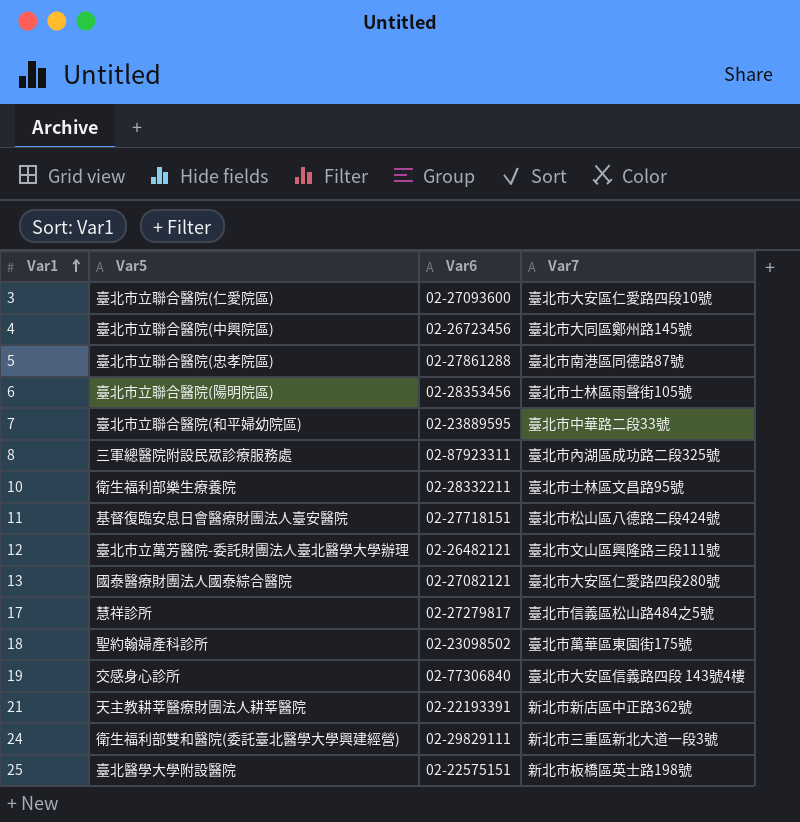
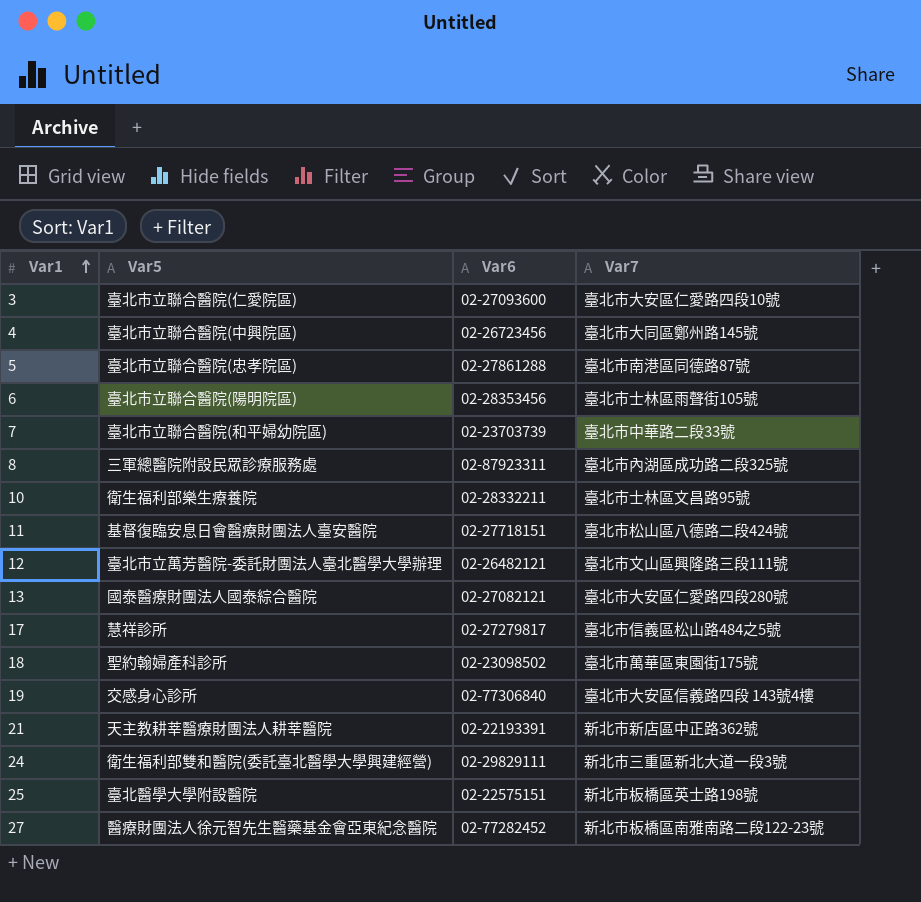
7 | Var6: 02-23889595 -> 02-23703739
row 27: none -> 醫療財團法人徐元智先生醫藥基金會亞東紀念醫院 | 02-77282452 | 新北市板橋區南雅南路二段122-23號

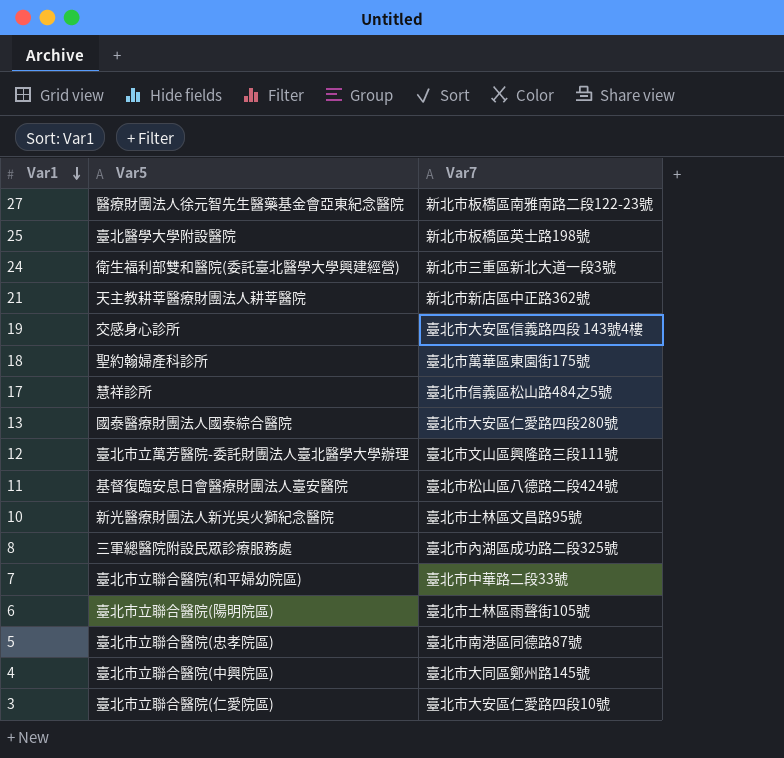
row order: Var1 ascending -> Var1 descending
column Var6 | position: 3 -> none
10 | Var5: 衛生福利部樂生療養院 -> 新光醫療財團法人新光吳火獅紀念醫院

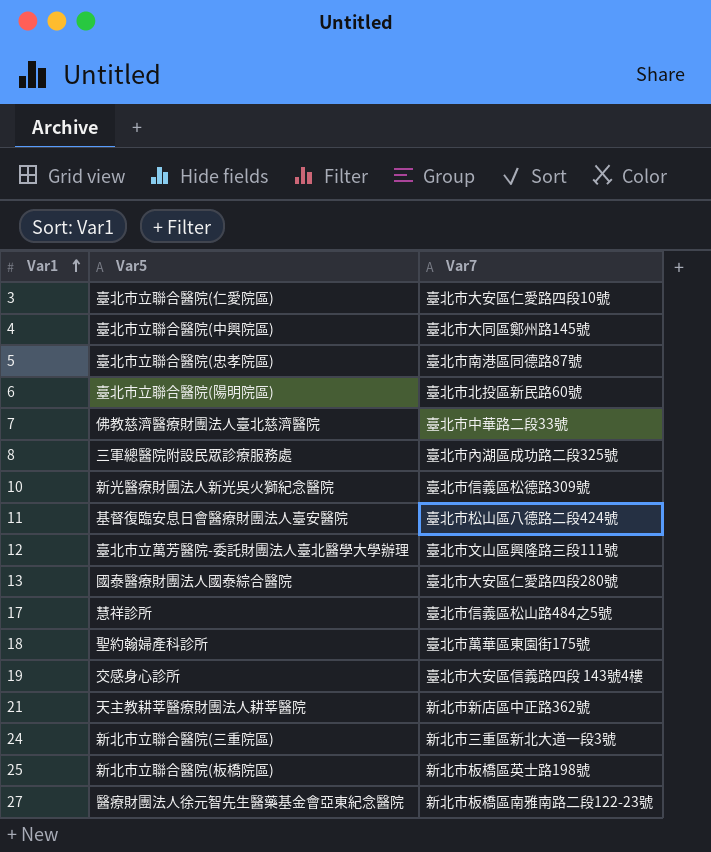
row order: Var1 descending -> Var1 ascending
6 | Var7: 臺北市士林區雨聲街105號 -> 臺北市北投區新民路60號
7 | Var5: 臺北市立聯合醫院(和平婦幼院區) -> 佛教慈濟醫療財團法人臺北慈濟醫院
10 | Var7: 臺北市士林區文昌路95號 -> 臺北市信義區松德路309號
24 | Var5: 衛生福利部雙和醫院(委託臺北醫學大學興建經營) -> 新北市立聯合醫院(三重院區)
25 | Var5: 臺北醫學大學附設醫院 -> 新北市立聯合醫院(板橋院區)

